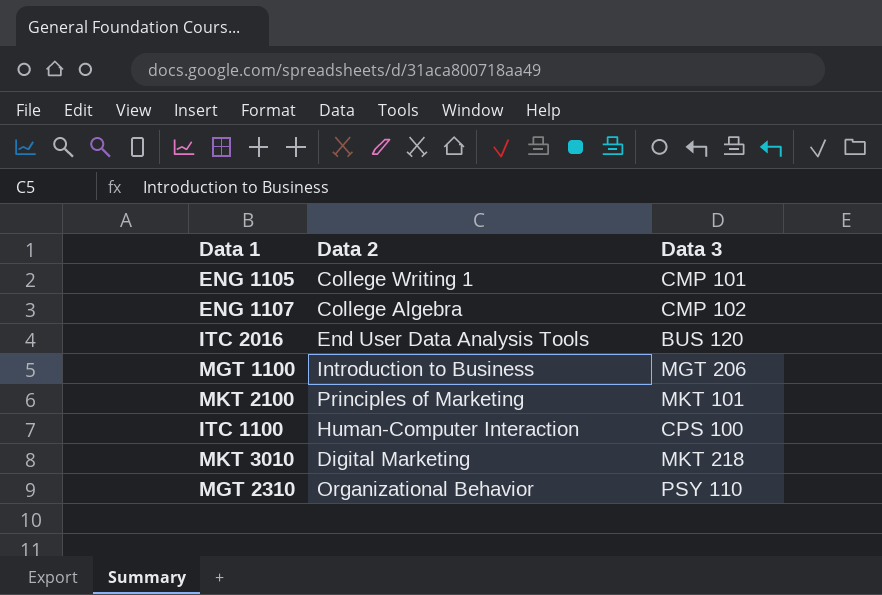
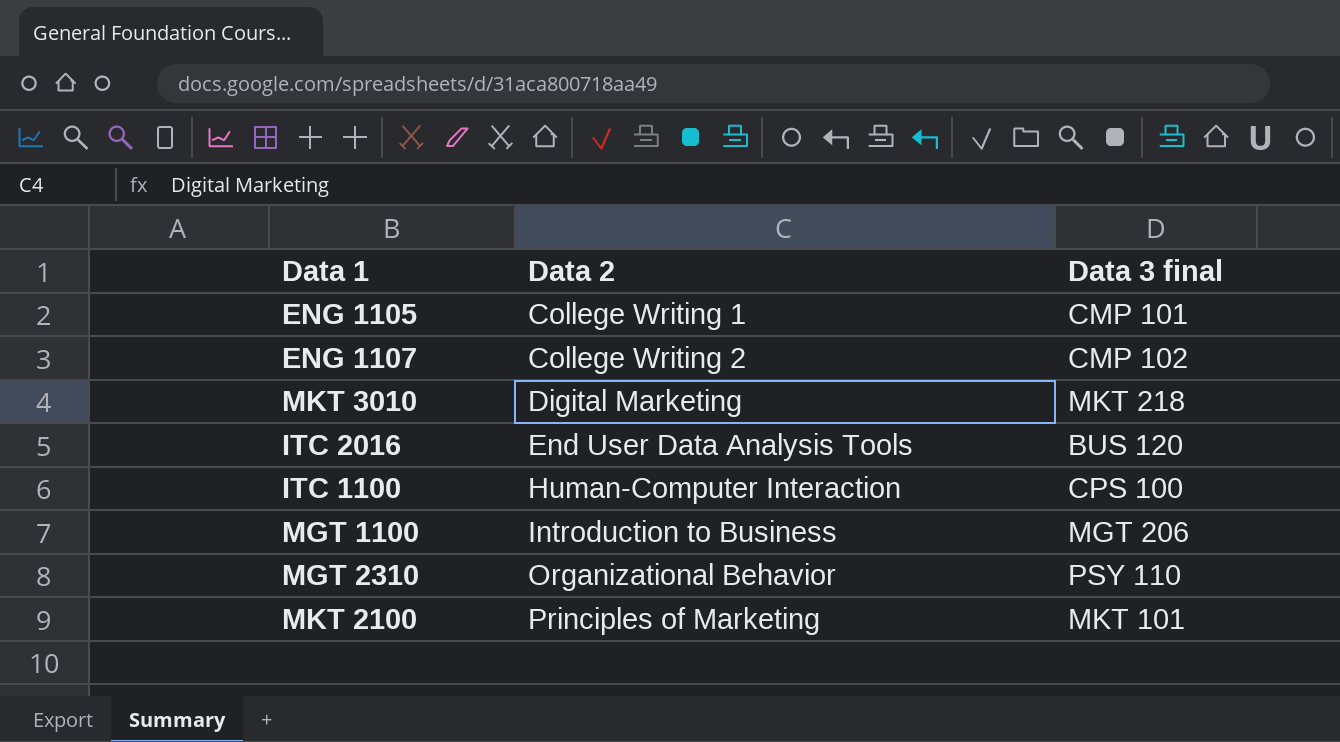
row order: none -> Data 2 ascending
column name: Data 3 -> Data 3 final
ENG 1107 | Data 2: College Algebra -> College Writing 2

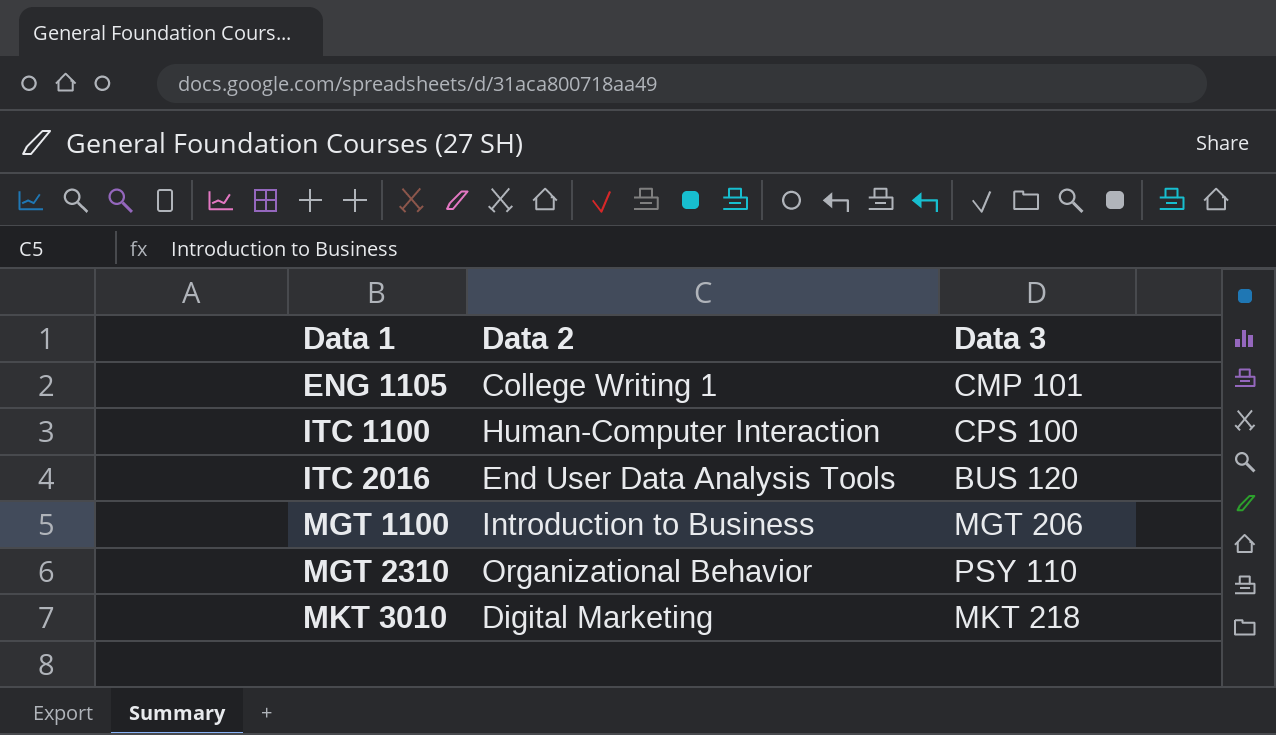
row order: Data 2 ascending -> Data 1 ascending
column name: Data 3 final -> Data 3
row ENG 1107: College Writing 2 | CMP 102 -> none
row MKT 2100: Principles of Marketing | MKT 101 -> none

